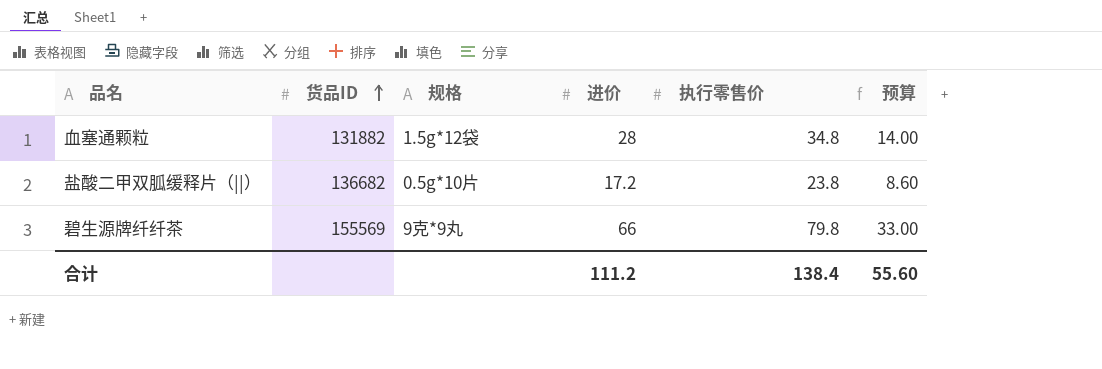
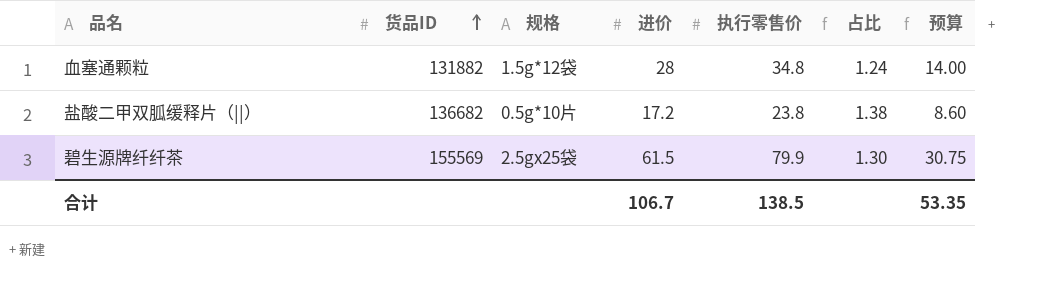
column 占比 | formula: none -> [执行零售价] / [进价]
碧生源牌纤纤茶 | 规格: 9克*9丸 -> 2.5gx25袋
碧生源牌纤纤茶 | 进价: 66 -> 61.5
碧生源牌纤纤茶 | 执行零售价: 79.8 -> 79.9
碧生源牌纤纤茶 | 预算: 33.00 -> 30.75
合计 | 进价: 111.2 -> 106.7
合计 | 执行零售价: 138.4 -> 138.5
合计 | 预算: 55.60 -> 53.35

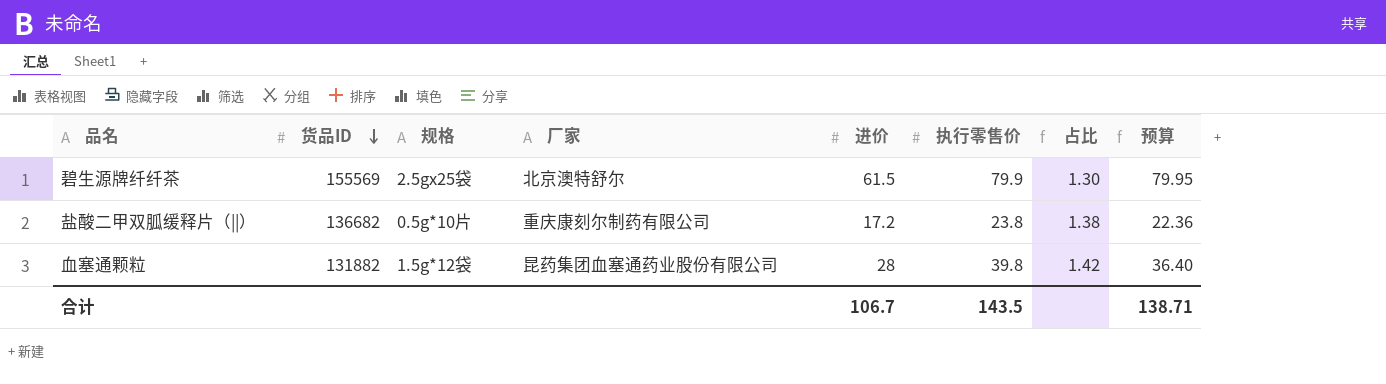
row order: 货品ID ascending -> 货品ID descending
column 厂家 | position: none -> 4
column 预算 | formula: [进价] * 0.5 -> [进价] * 1.3
血塞通颗粒 | 执行零售价: 34.8 -> 39.8
血塞通颗粒 | 占比: 1.24 -> 1.42
合计 | 执行零售价: 138.5 -> 143.5
合计 | 预算: 53.35 -> 138.71

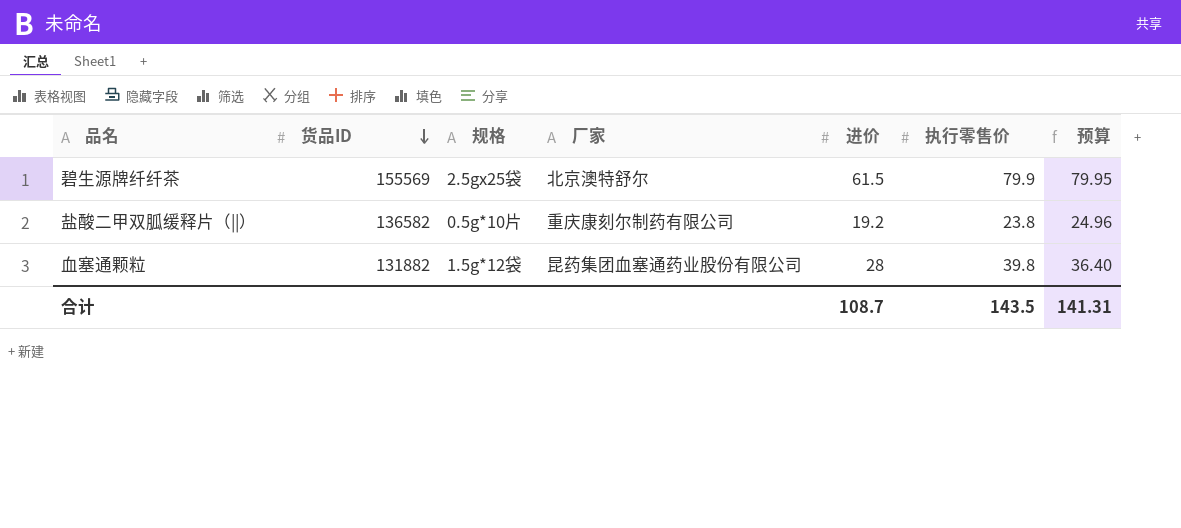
column 占比 | formula: [执行零售价] / [进价] -> none
盐酸二甲双胍缓释片（||） | 货品ID: 136682 -> 136582
盐酸二甲双胍缓释片（||） | 进价: 17.2 -> 19.2
盐酸二甲双胍缓释片（||） | 预算: 22.36 -> 24.96
合计 | 进价: 106.7 -> 108.7
合计 | 预算: 138.71 -> 141.31

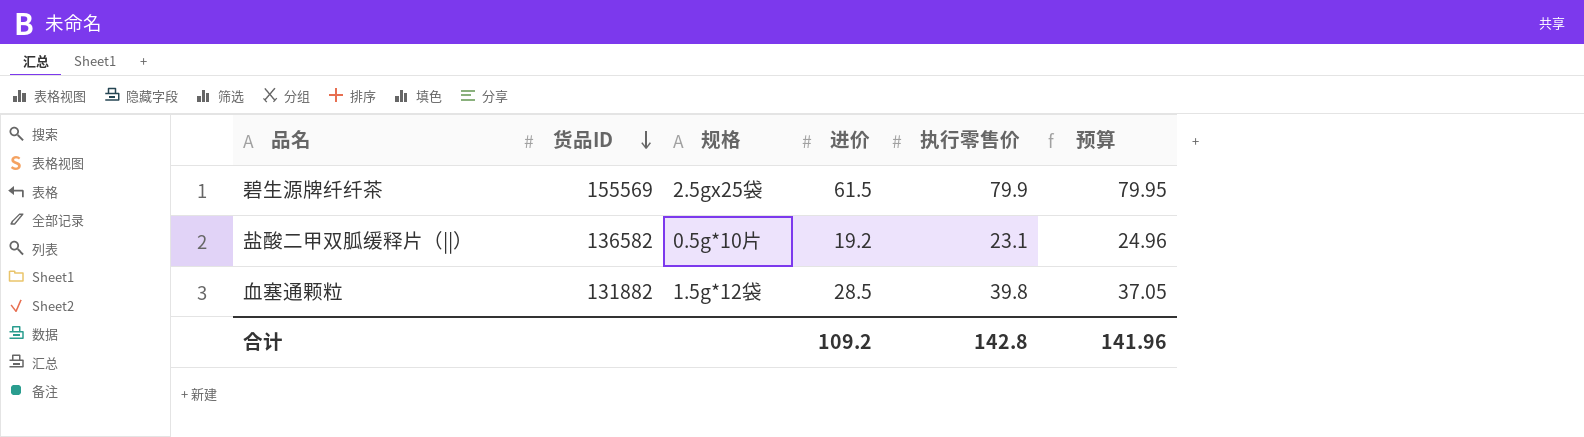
column 厂家 | position: 4 -> none
盐酸二甲双胍缓释片（||） | 执行零售价: 23.8 -> 23.1
血塞通颗粒 | 进价: 28 -> 28.5
血塞通颗粒 | 预算: 36.40 -> 37.05
合计 | 进价: 108.7 -> 109.2
合计 | 执行零售价: 143.5 -> 142.8
合计 | 预算: 141.31 -> 141.96

